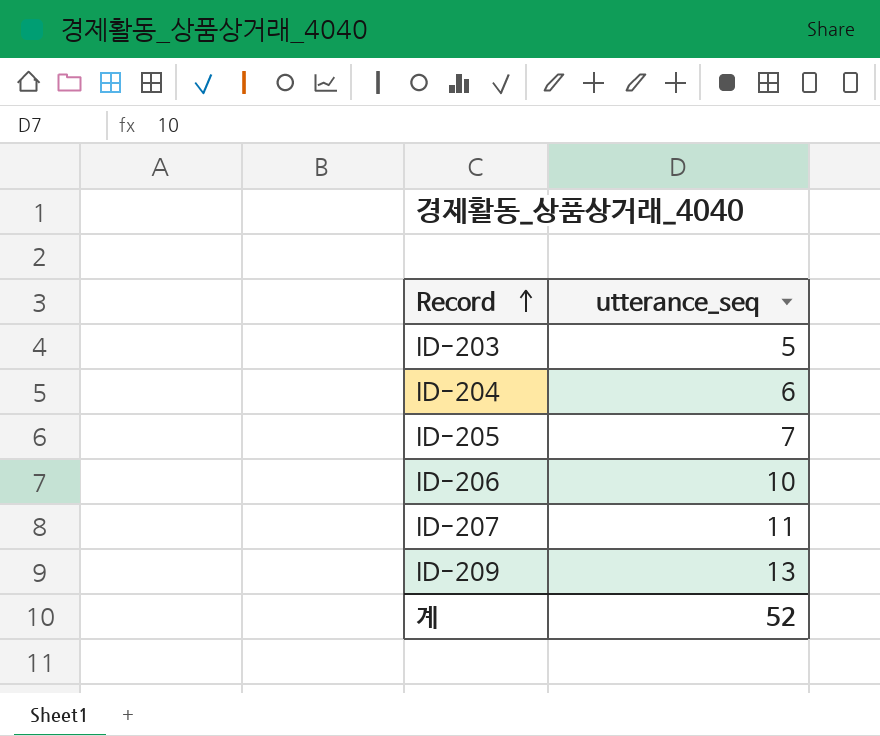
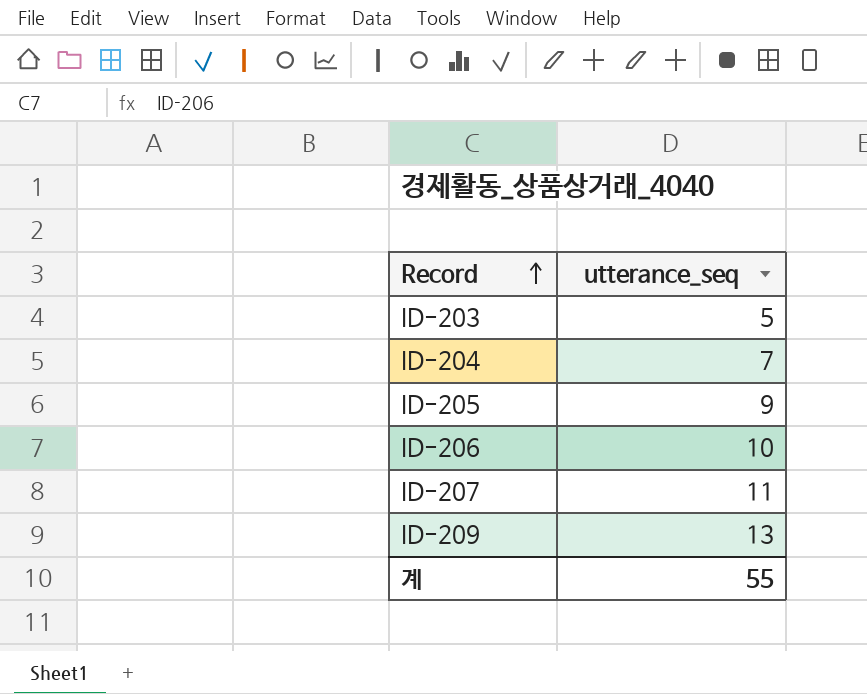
ID-204 | utterance_seq: 6 -> 7
ID-205 | utterance_seq: 7 -> 9
계 | utterance_seq: 52 -> 55

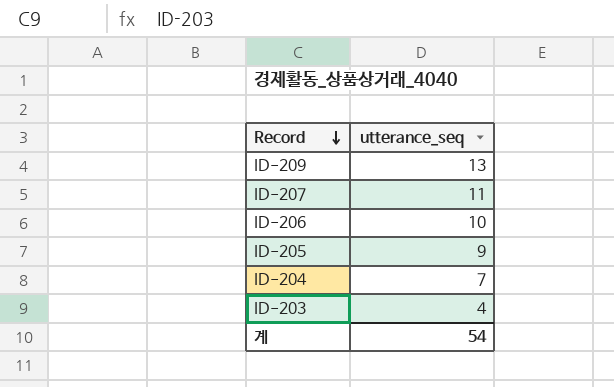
row order: Record ascending -> Record descending
ID-203 | utterance_seq: 5 -> 4
계 | utterance_seq: 55 -> 54

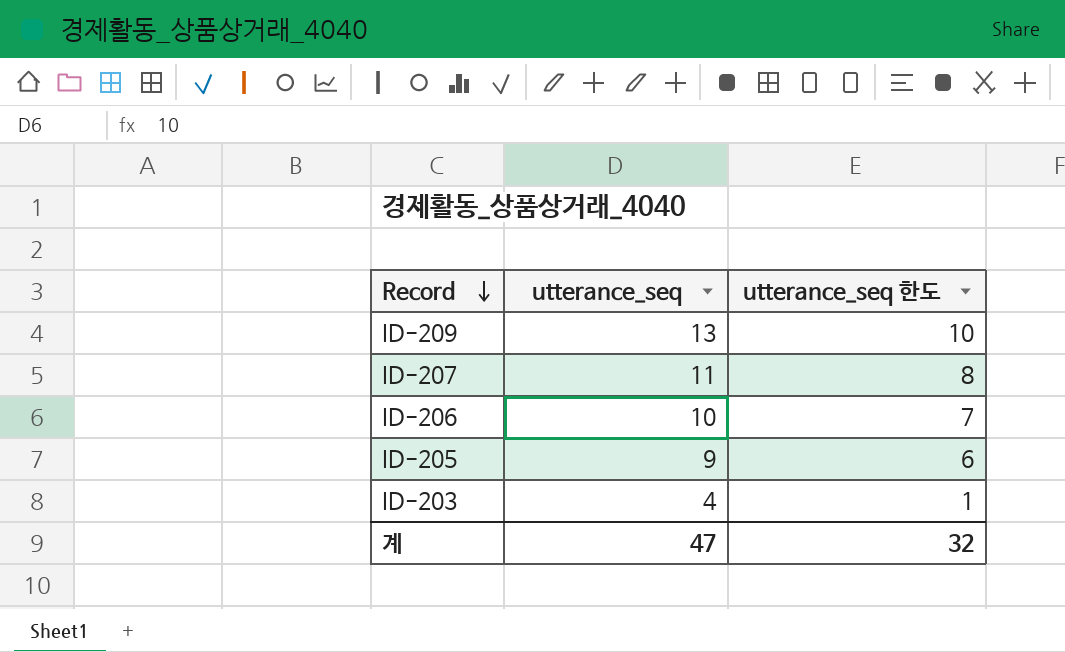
column utterance_seq 한도 | formula: none -> [utterance_seq] - 3
row ID-204: 7 -> none
계 | utterance_seq: 54 -> 47

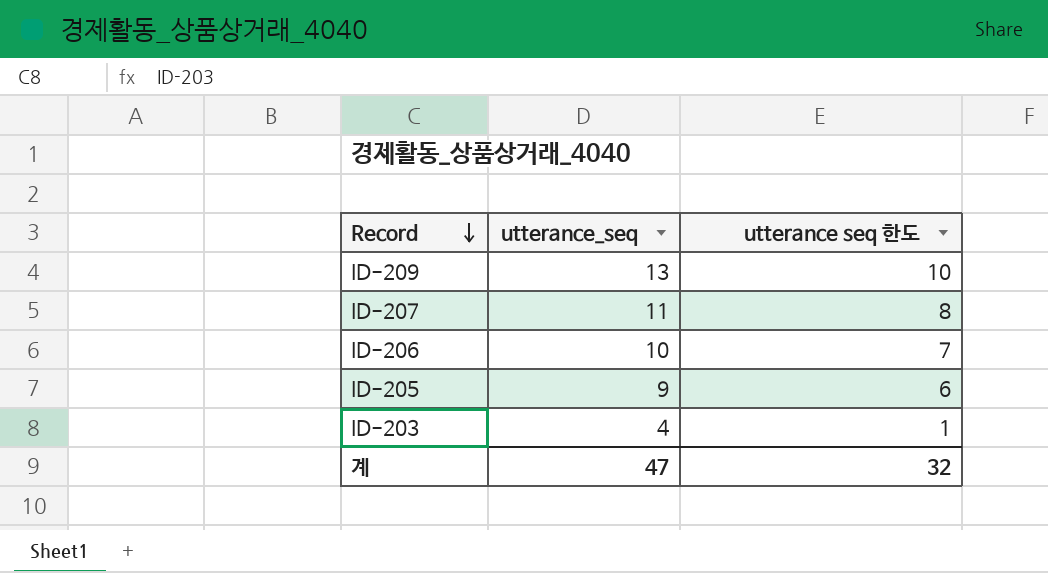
column name: utterance_seq 한도 -> utterance seq 한도

